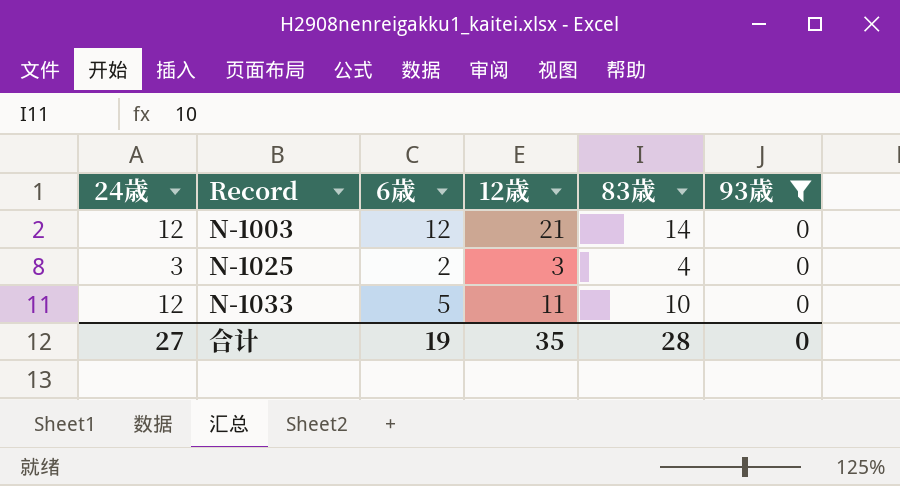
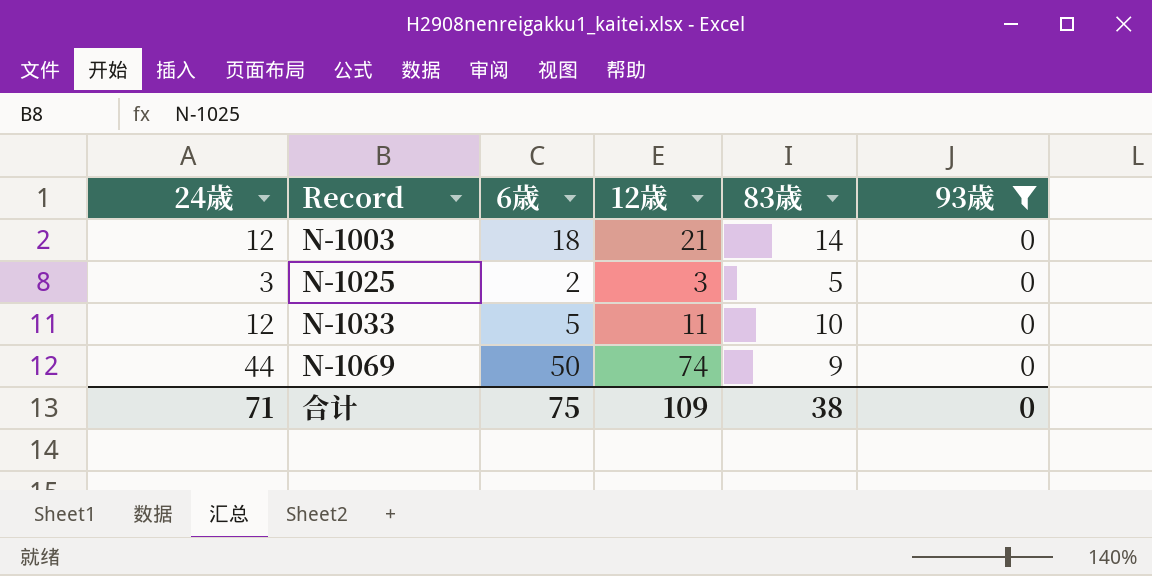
N-1003 | 6歳: 12 -> 18
N-1025 | 83歳: 4 -> 5
row N-1069: none -> 44 | 50 | 74 | 9 | 0
合计 | 24歳: 27 -> 71
合计 | 6歳: 19 -> 75
合计 | 12歳: 35 -> 109
合计 | 83歳: 28 -> 38

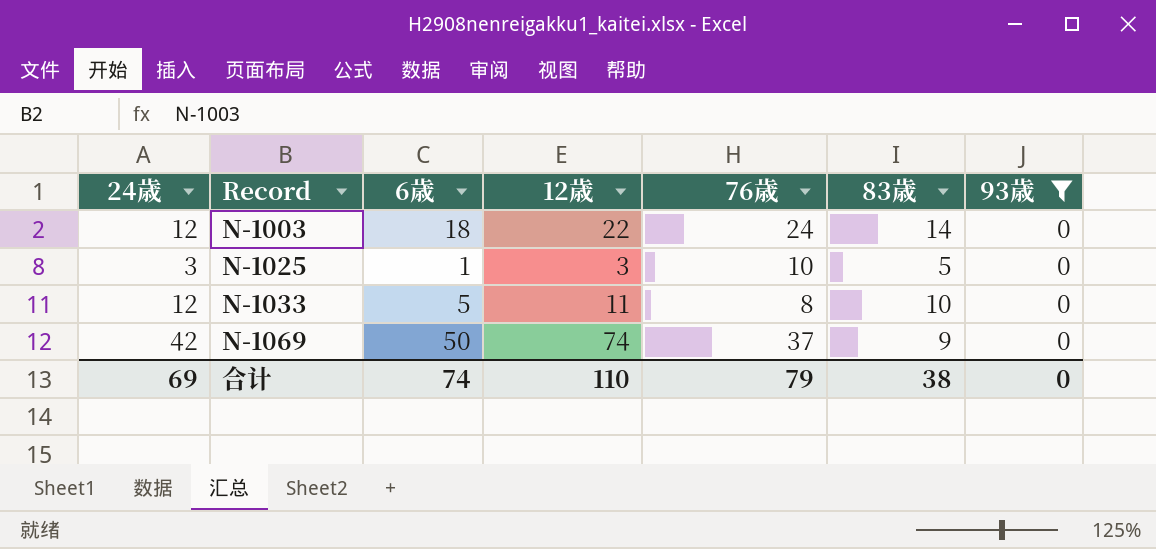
column 76歳 | position: none -> 5
N-1003 | 12歳: 21 -> 22
N-1025 | 6歳: 2 -> 1
N-1069 | 24歳: 44 -> 42
合计 | 24歳: 71 -> 69
合计 | 6歳: 75 -> 74
合计 | 12歳: 109 -> 110

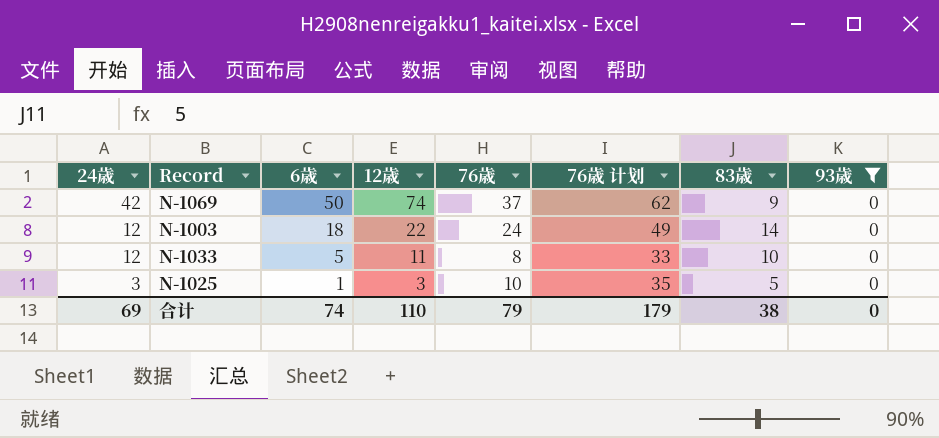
row order: Record ascending -> 24歳 descending
column 76歳 计划 | formula: none -> [76歳] + 25

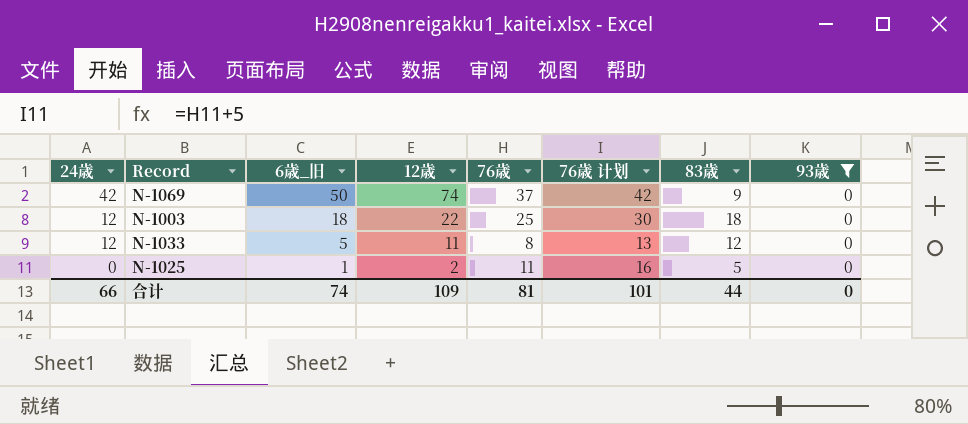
column name: 6歳 -> 6歳_旧
column 76歳 计划 | formula: [76歳] + 25 -> [76歳] + 5
N-1003 | 76歳: 24 -> 25
N-1003 | 83歳: 14 -> 18
N-1033 | 83歳: 10 -> 12
N-1025 | 24歳: 3 -> 0
N-1025 | 12歳: 3 -> 2
N-1025 | 76歳: 10 -> 11
合计 | 24歳: 69 -> 66
合计 | 12歳: 110 -> 109
合计 | 76歳: 79 -> 81
合计 | 76歳 计划: 179 -> 101
合计 | 83歳: 38 -> 44

